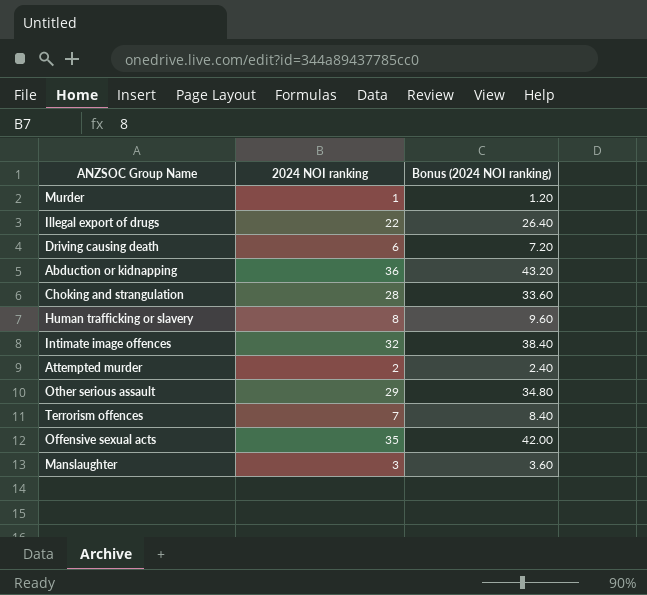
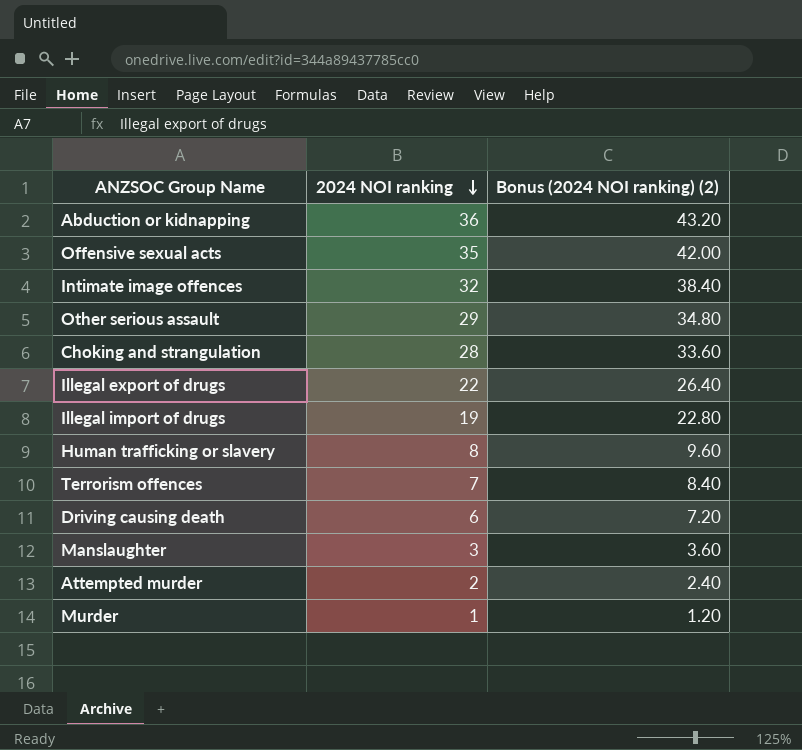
row order: none -> 2024 NOI ranking descending
column name: Bonus (2024 NOI ranking) -> Bonus (2024 NOI ranking) (2)
row Illegal import of drugs: none -> 19 | 22.80

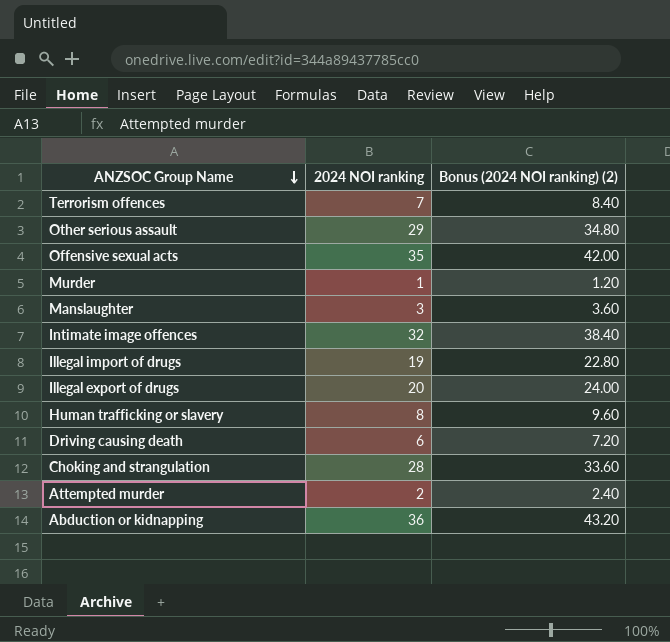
row order: 2024 NOI ranking descending -> ANZSOC Group Name descending
Illegal export of drugs | 2024 NOI ranking: 22 -> 20
Illegal export of drugs | Bonus (2024 NOI ranking) (2): 26.40 -> 24.00

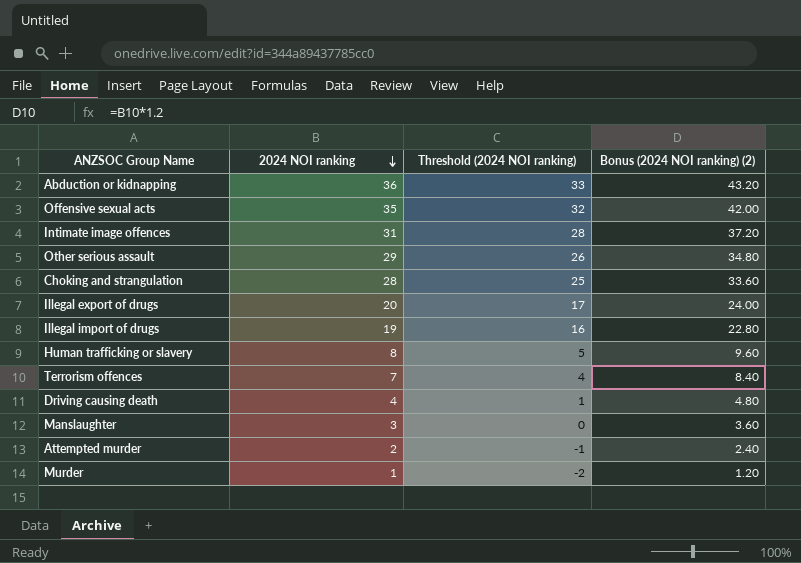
row order: ANZSOC Group Name descending -> 2024 NOI ranking descending
column Threshold (2024 NOI ranking) | formula: none -> [2024 NOI ranking] - 3
Intimate image offences | 2024 NOI ranking: 32 -> 31
Intimate image offences | Bonus (2024 NOI ranking) (2): 38.40 -> 37.20
Driving causing death | 2024 NOI ranking: 6 -> 4
Driving causing death | Bonus (2024 NOI ranking) (2): 7.20 -> 4.80

